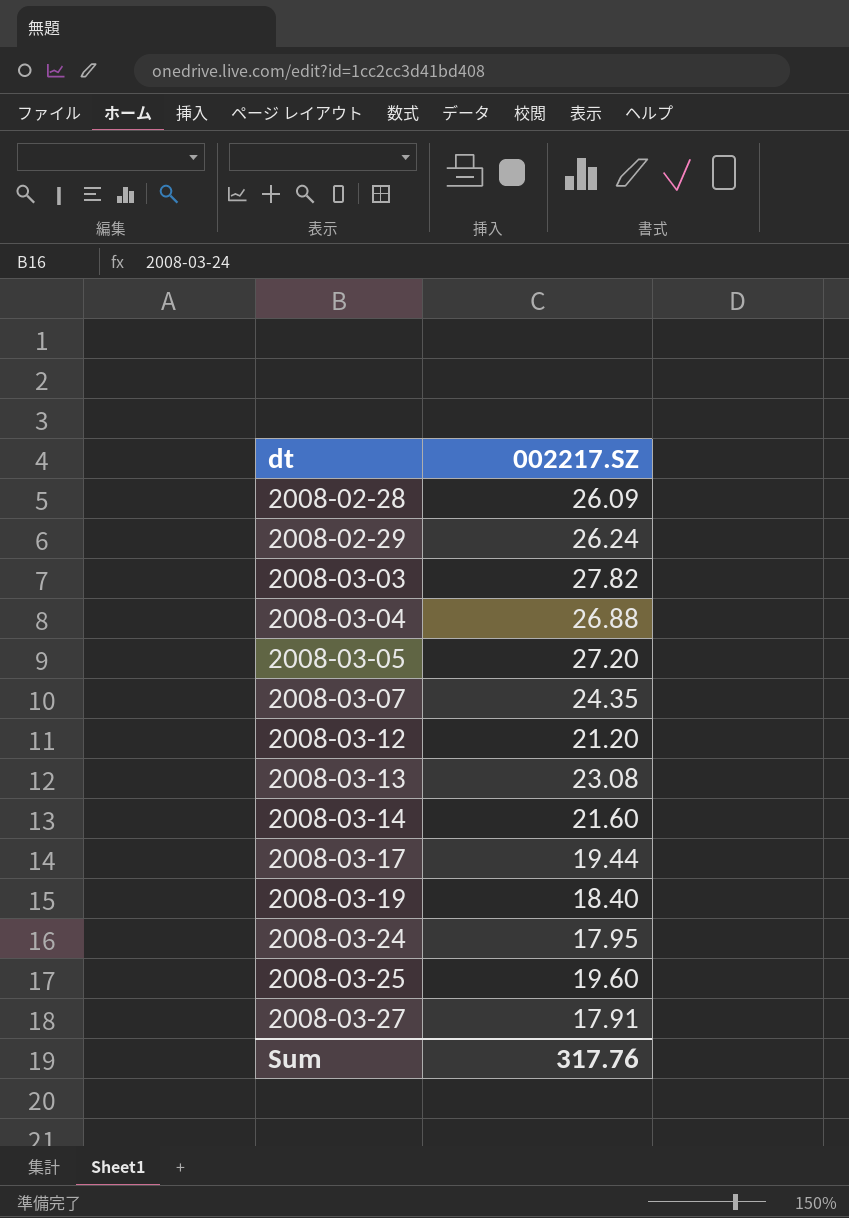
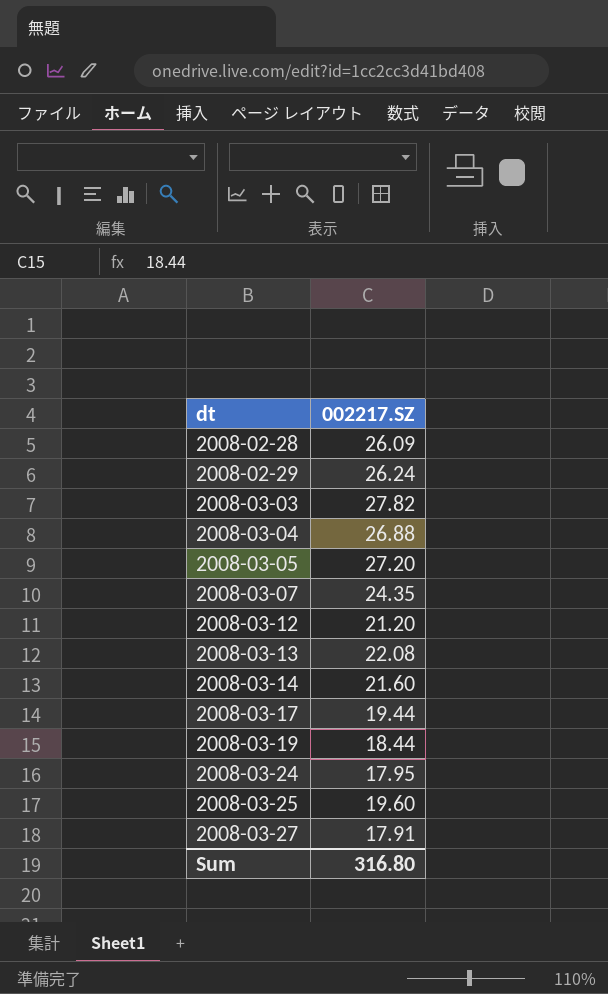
2008-03-13 | 002217.SZ: 23.08 -> 22.08
2008-03-19 | 002217.SZ: 18.40 -> 18.44
Sum | 002217.SZ: 317.76 -> 316.80

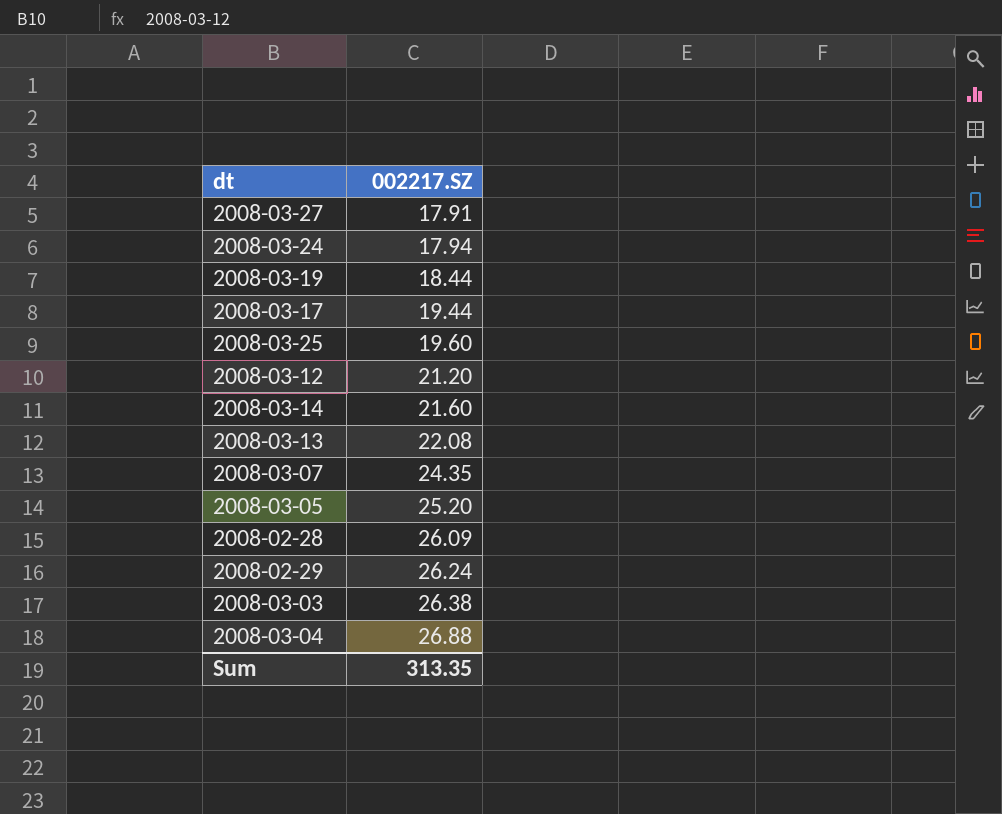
row order: dt ascending -> 002217.SZ ascending
2008-03-24 | 002217.SZ: 17.95 -> 17.94
2008-03-05 | 002217.SZ: 27.20 -> 25.20
2008-03-03 | 002217.SZ: 27.82 -> 26.38
Sum | 002217.SZ: 316.80 -> 313.35

